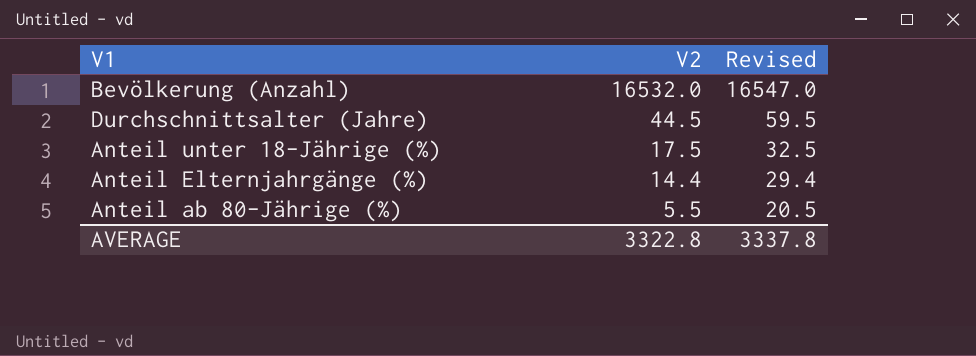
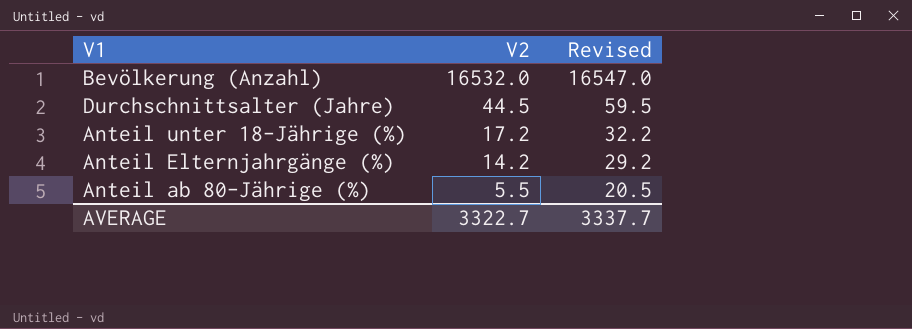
Anteil unter 18-Jährige (%) | V2: 17.5 -> 17.2
Anteil unter 18-Jährige (%) | Revised: 32.5 -> 32.2
Anteil Elternjahrgänge (%) | V2: 14.4 -> 14.2
Anteil Elternjahrgänge (%) | Revised: 29.4 -> 29.2
AVERAGE | V2: 3322.8 -> 3322.7
AVERAGE | Revised: 3337.8 -> 3337.7

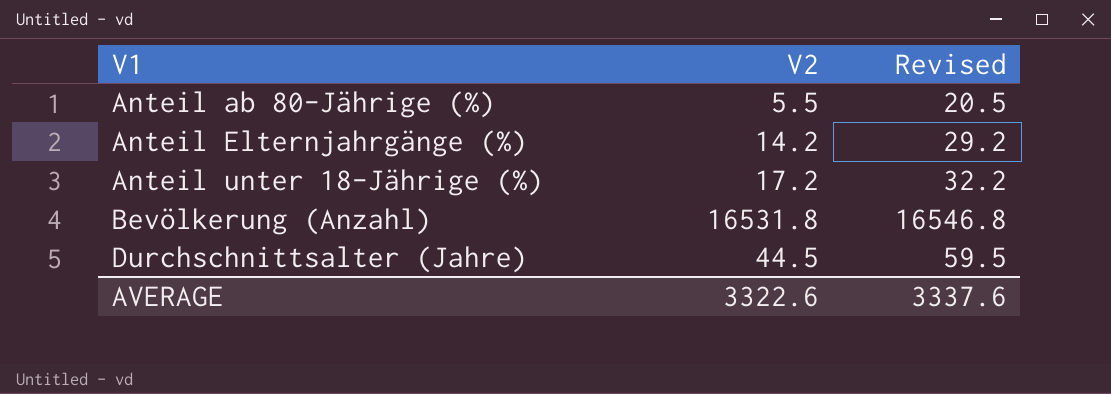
row order: V2 descending -> V1 ascending
Bevölkerung (Anzahl) | V2: 16532.0 -> 16531.8
Bevölkerung (Anzahl) | Revised: 16547.0 -> 16546.8
AVERAGE | V2: 3322.7 -> 3322.6
AVERAGE | Revised: 3337.7 -> 3337.6

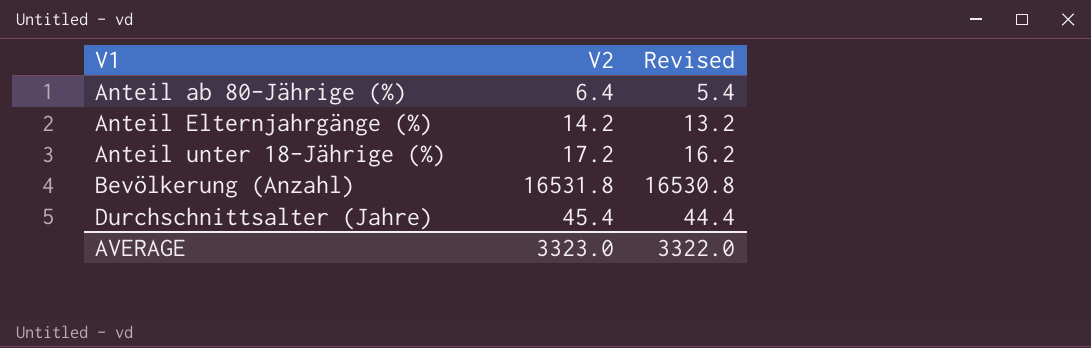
column Revised | formula: [V2] + 15 -> [V2] - 1
Anteil ab 80-Jährige (%) | V2: 5.5 -> 6.4
Durchschnittsalter (Jahre) | V2: 44.5 -> 45.4
AVERAGE | V2: 3322.6 -> 3323.0
AVERAGE | Revised: 3337.6 -> 3322.0

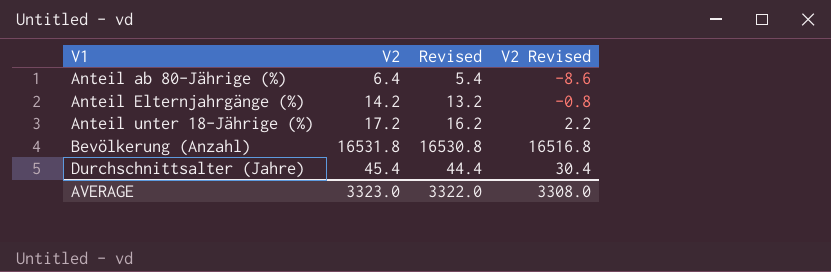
column V2 Revised | formula: none -> [V2] - 15

